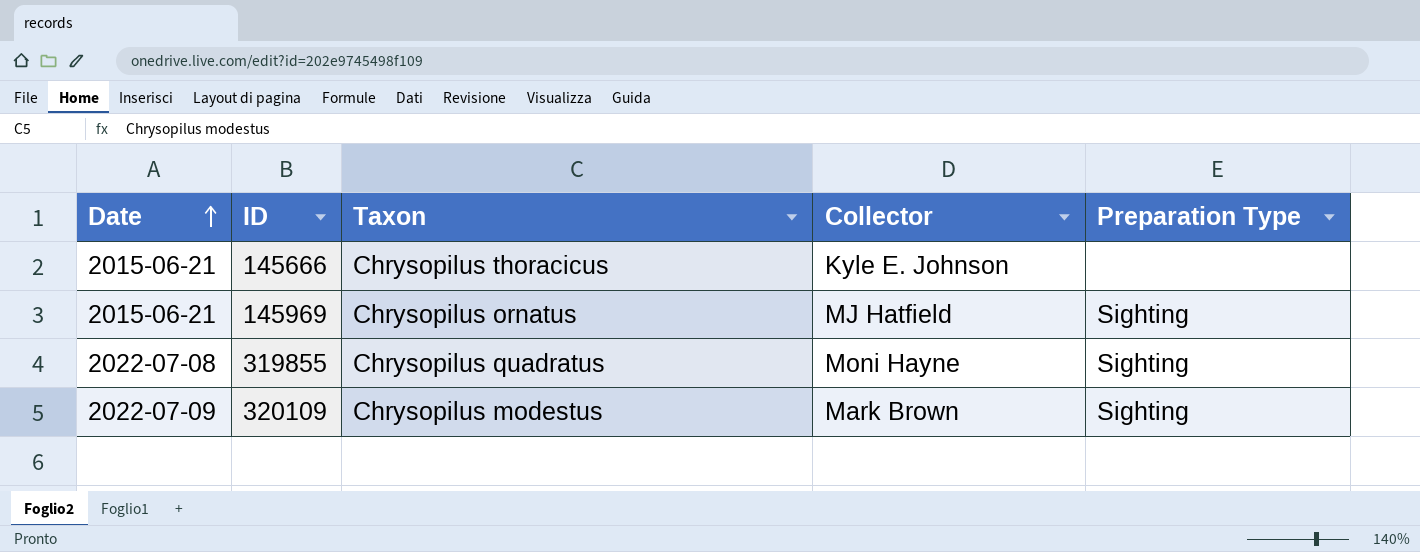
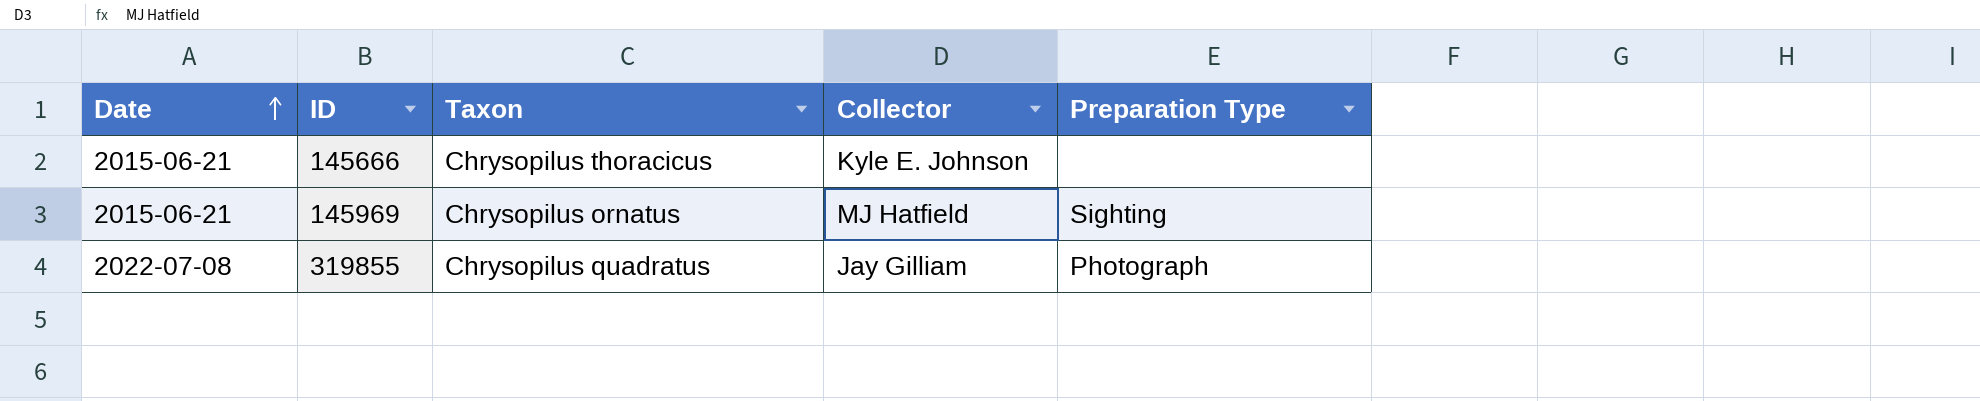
row 320109: 2022-07-09 | Chrysopilus modestus | Mark Brown | Sighting -> none
319855 | Collector: Moni Hayne -> Jay Gilliam
319855 | Preparation Type: Sighting -> Photograph

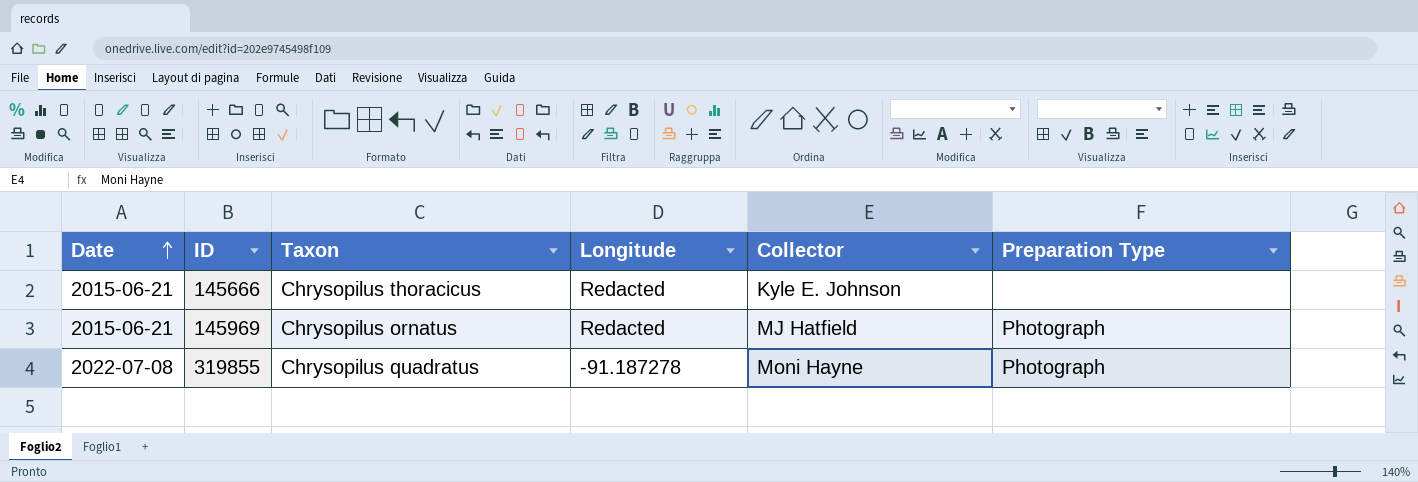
column Longitude | position: none -> 4
145969 | Preparation Type: Sighting -> Photograph
319855 | Collector: Jay Gilliam -> Moni Hayne

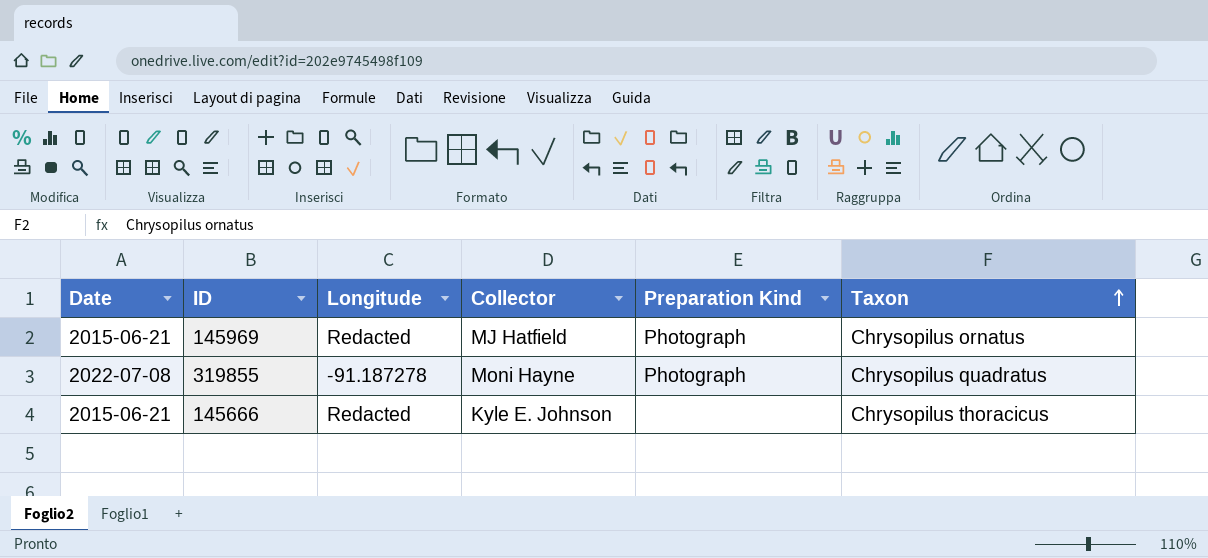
row order: Date ascending -> Taxon ascending
column name: Preparation Type -> Preparation Kind
column Taxon | position: 3 -> 6

